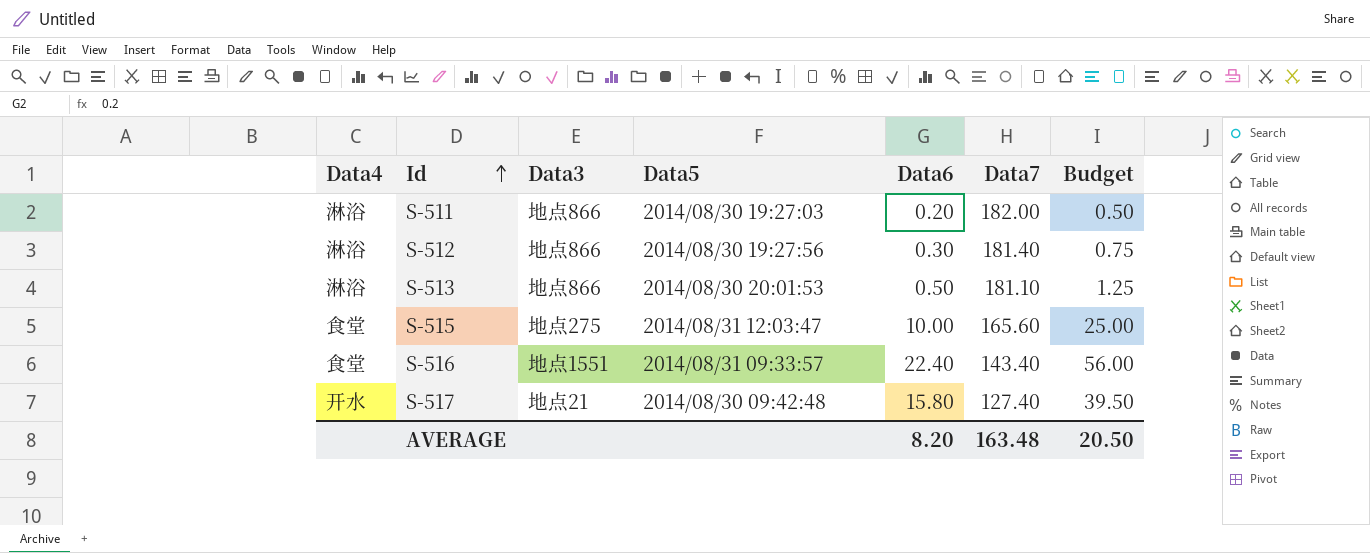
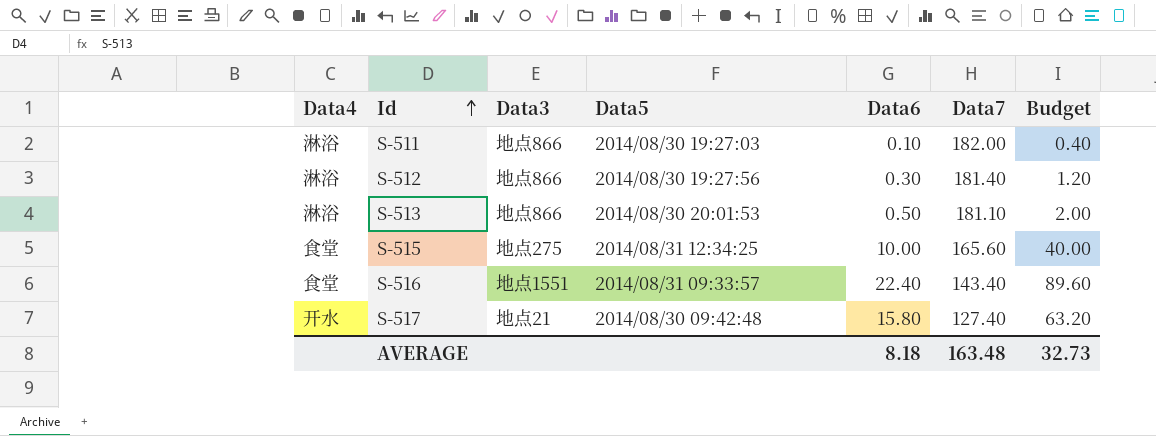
column Budget | formula: [Data6] * 2.5 -> [Data6] * 4
S-511 | Data6: 0.20 -> 0.10
S-515 | Data5: 2014/08/31 12:03:47 -> 2014/08/31 12:34:25
AVERAGE | Data6: 8.20 -> 8.18
AVERAGE | Budget: 20.50 -> 32.73

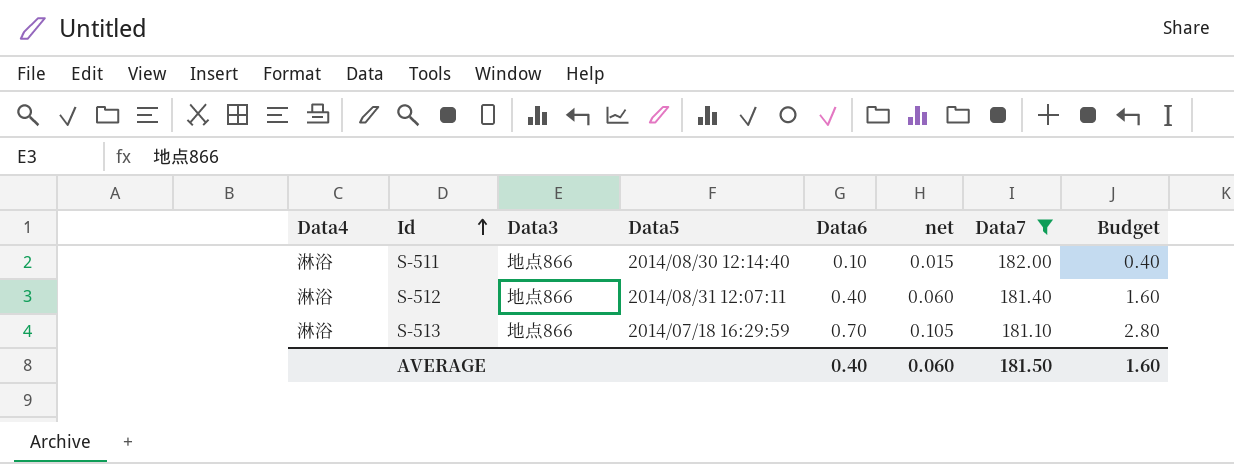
filter: none -> Data7 >= 181.10
column net | formula: none -> [Data6] * 0.15
S-511 | Data5: 2014/08/30 19:27:03 -> 2014/08/30 12:14:40
S-512 | Data5: 2014/08/30 19:27:56 -> 2014/08/31 12:07:11
S-512 | Data6: 0.30 -> 0.40
S-512 | Budget: 1.20 -> 1.60
S-513 | Data5: 2014/08/30 20:01:53 -> 2014/07/18 16:29:59
S-513 | Data6: 0.50 -> 0.70
S-513 | Budget: 2.00 -> 2.80
AVERAGE | Data6: 8.18 -> 0.40
AVERAGE | Data7: 163.48 -> 181.50
AVERAGE | Budget: 32.73 -> 1.60

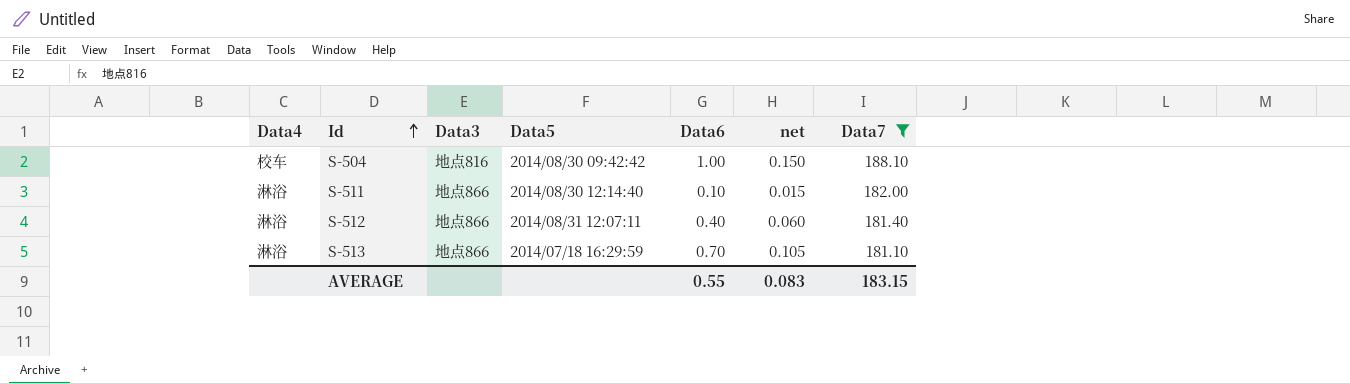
column Budget | formula: [Data6] * 4 -> none
row S-504: none -> 校车 | 地点816 | 2014/08/30 09:42:42 | 1.00 | 0.150 | 188.10
AVERAGE | Data6: 0.40 -> 0.55
AVERAGE | net: 0.060 -> 0.083
AVERAGE | Data7: 181.50 -> 183.15

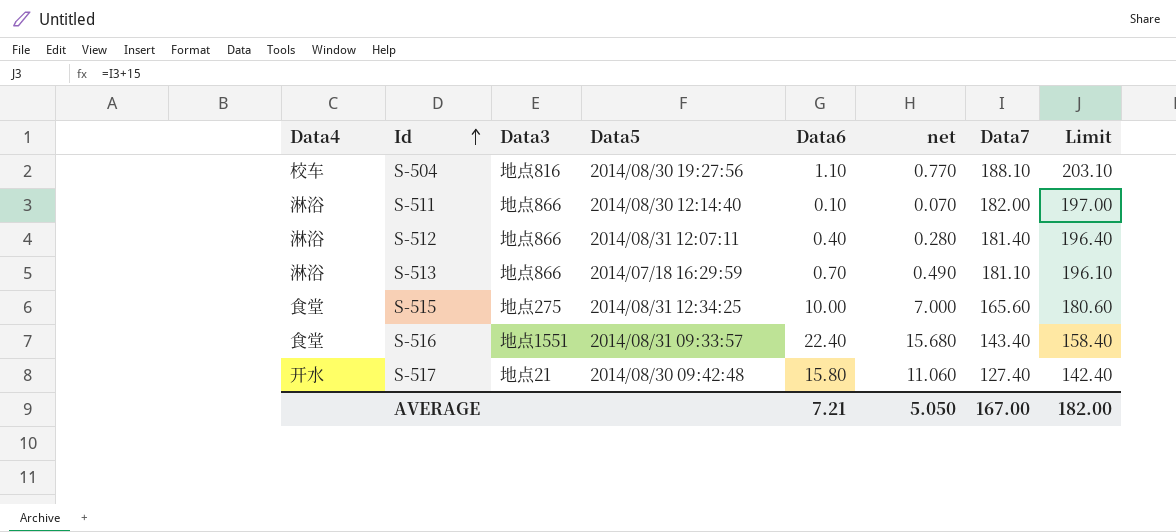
filter: Data7 >= 181.10 -> none
column net | formula: [Data6] * 0.15 -> [Data6] * 0.7
column Limit | formula: none -> [Data7] + 15
S-504 | Data5: 2014/08/30 09:42:42 -> 2014/08/30 19:27:56
S-504 | Data6: 1.00 -> 1.10
AVERAGE | Data6: 0.55 -> 7.21
AVERAGE | net: 0.083 -> 5.050
AVERAGE | Data7: 183.15 -> 167.00

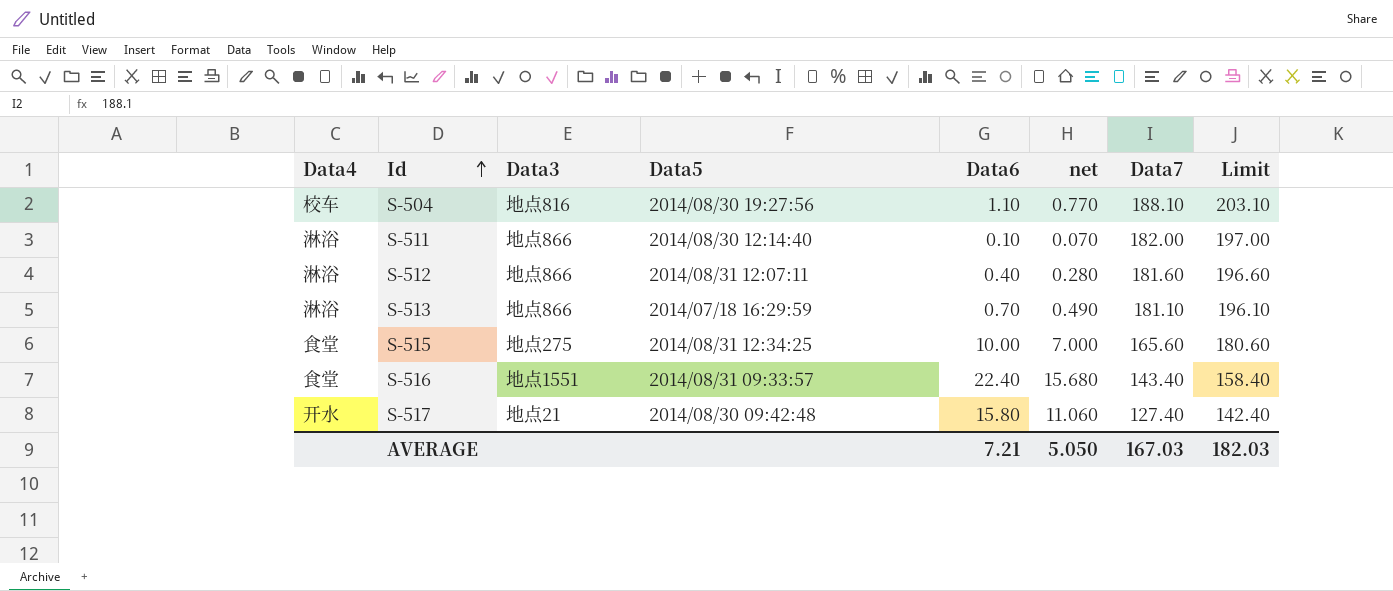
S-512 | Data7: 181.40 -> 181.60
S-512 | Limit: 196.40 -> 196.60
AVERAGE | Data7: 167.00 -> 167.03
AVERAGE | Limit: 182.00 -> 182.03

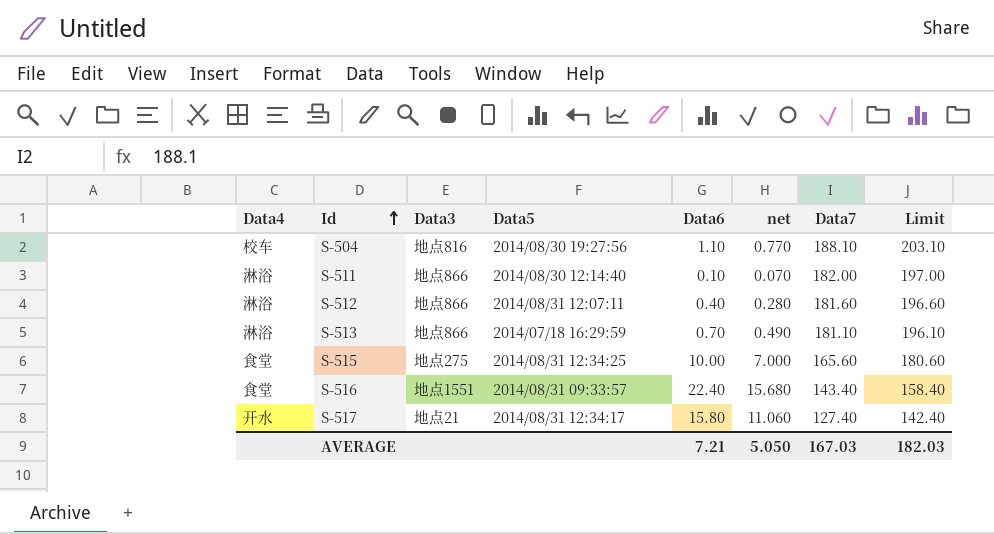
S-517 | Data5: 2014/08/30 09:42:48 -> 2014/08/31 12:34:17

